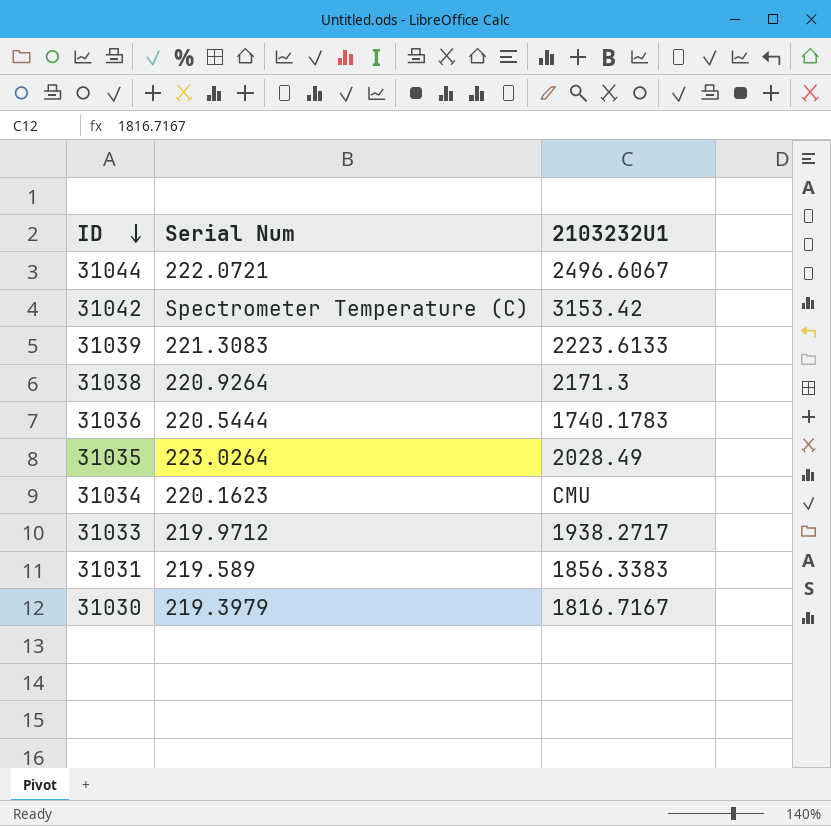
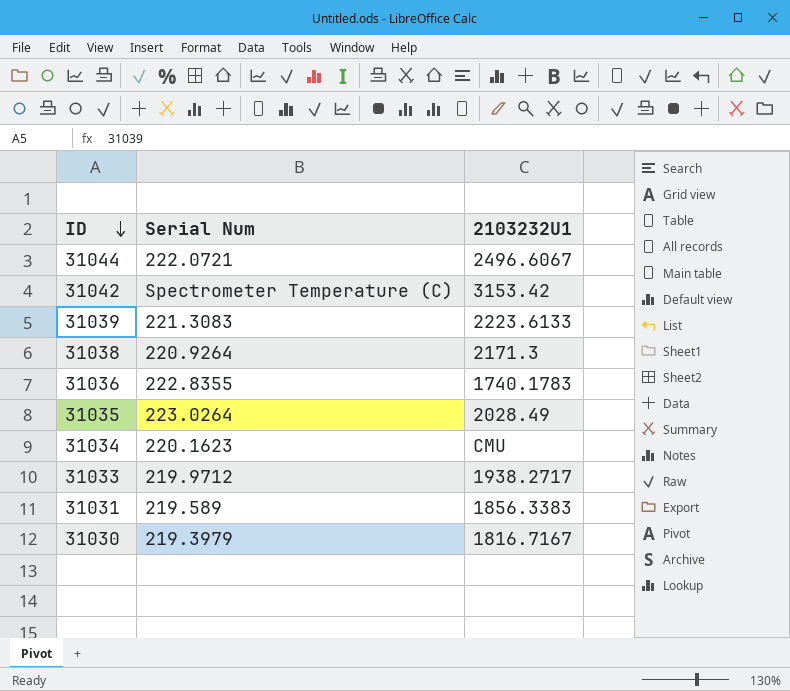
31036 | Serial Num: 220.5444 -> 222.8355

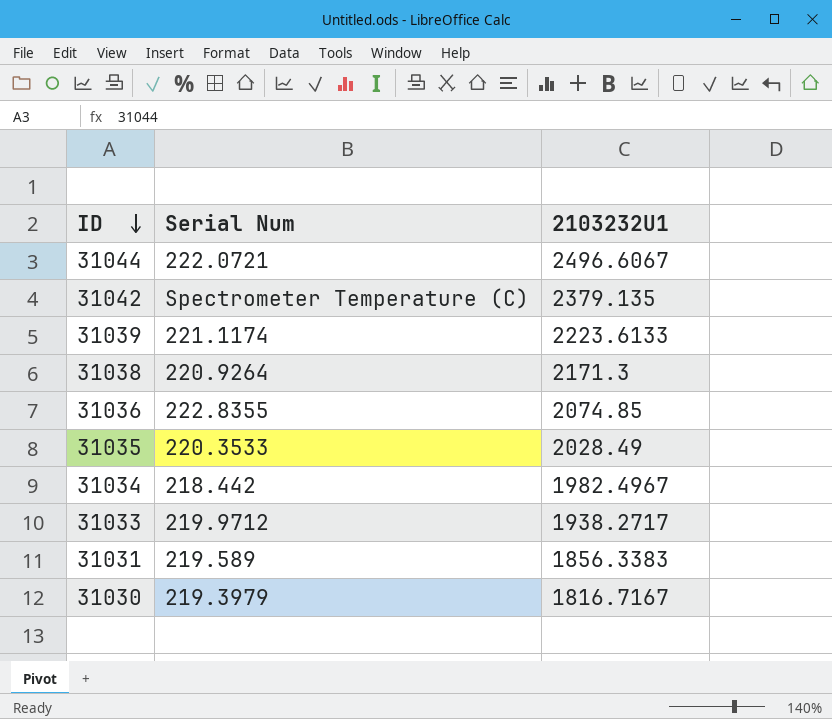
31042 | 2103232U1: 3153.42 -> 2379.135
31039 | Serial Num: 221.3083 -> 221.1174
31036 | 2103232U1: 1740.1783 -> 2074.85
31035 | Serial Num: 223.0264 -> 220.3533
31034 | Serial Num: 220.1623 -> 218.442
31034 | 2103232U1: CMU -> 1982.4967

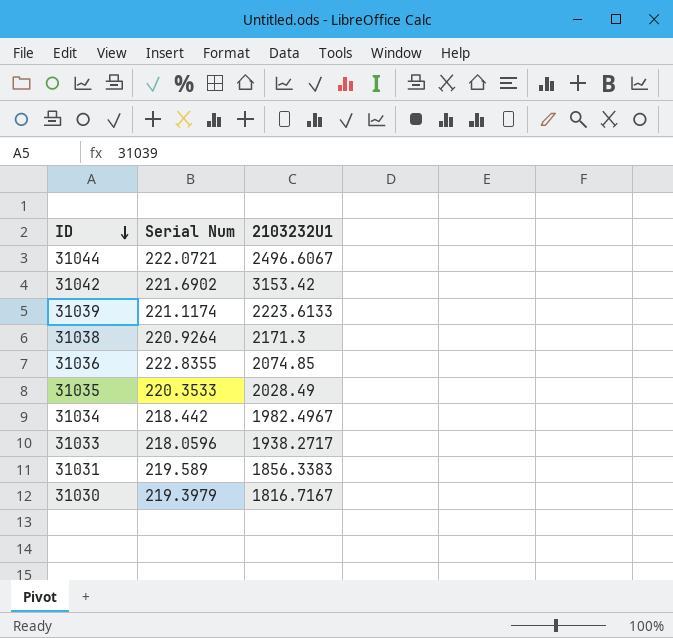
31042 | Serial Num: Spectrometer Temperature (C) -> 221.6902
31042 | 2103232U1: 2379.135 -> 3153.42
31033 | Serial Num: 219.9712 -> 218.0596

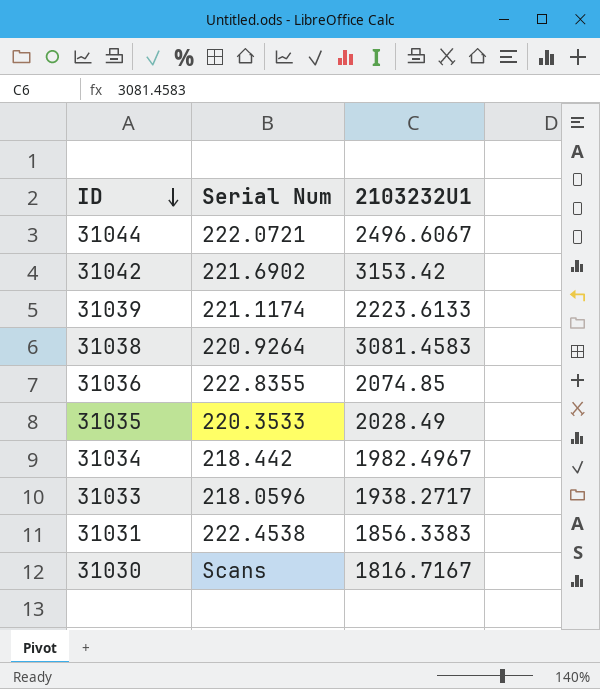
31038 | 2103232U1: 2171.3 -> 3081.4583
31031 | Serial Num: 219.589 -> 222.4538
31030 | Serial Num: 219.3979 -> Scans

